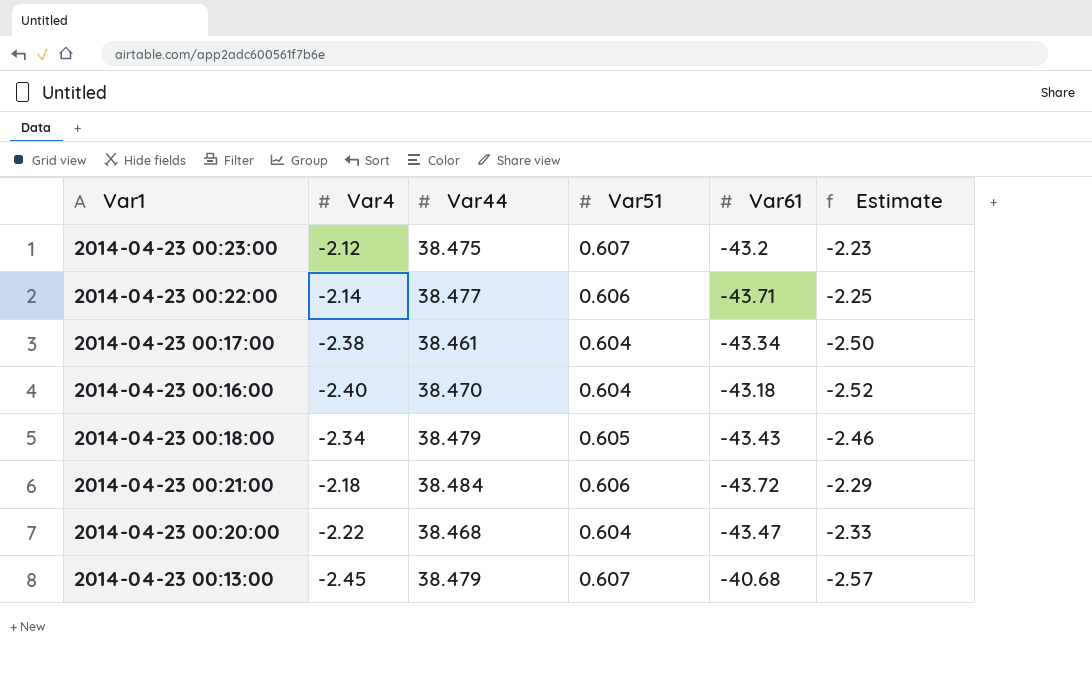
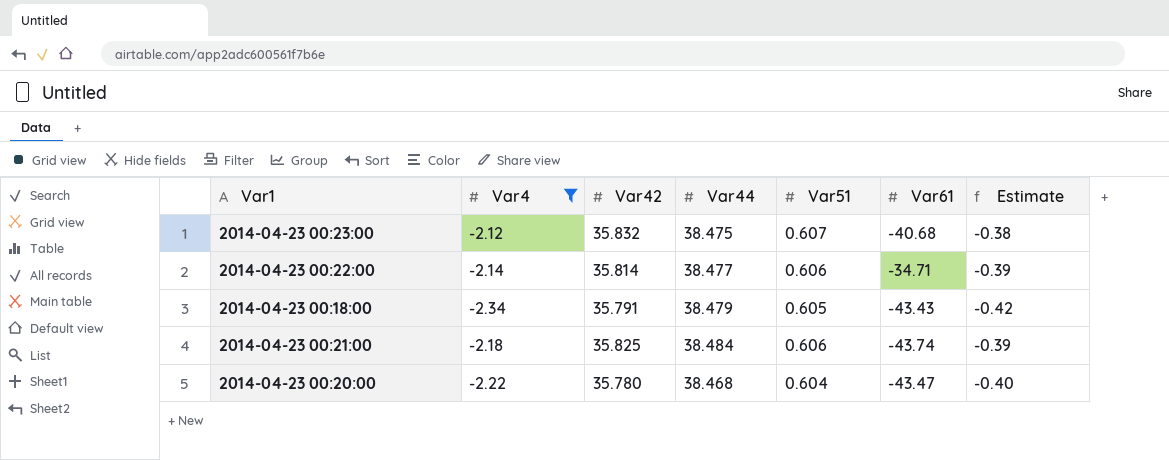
filter: none -> Var4 >= -2.34
column Var42 | position: none -> 3
column Estimate | formula: [Var4] * 1.05 -> [Var4] * 0.18
2014-04-23 00:23:00 | Var61: -43.2 -> -40.68
2014-04-23 00:22:00 | Var61: -43.71 -> -34.71
2014-04-23 00:21:00 | Var61: -43.72 -> -43.74

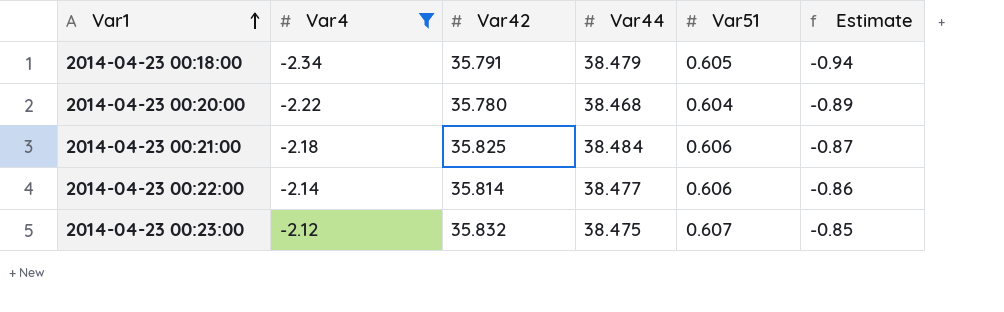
row order: none -> Var1 ascending
column Var61 | position: 6 -> none
column Estimate | formula: [Var4] * 0.18 -> [Var4] * 0.4

